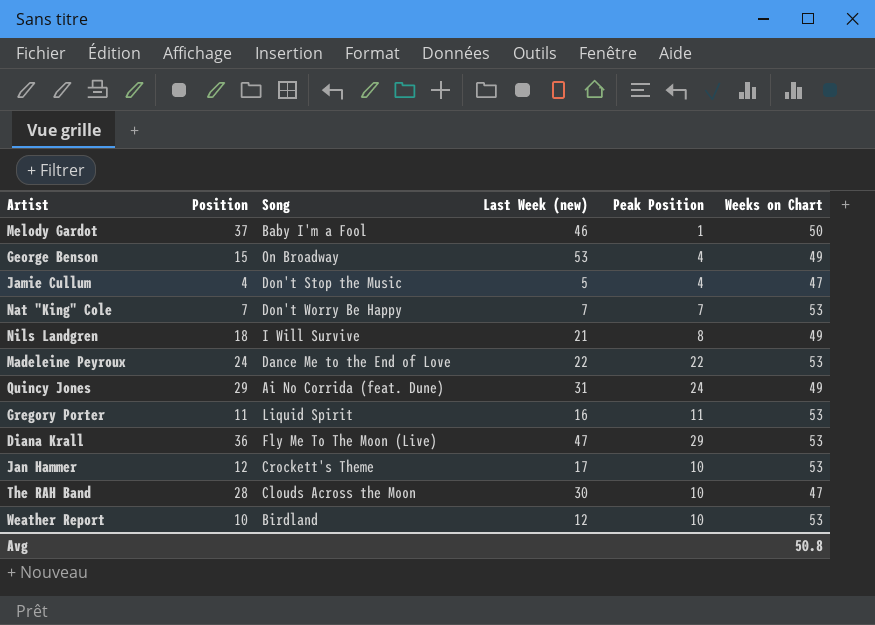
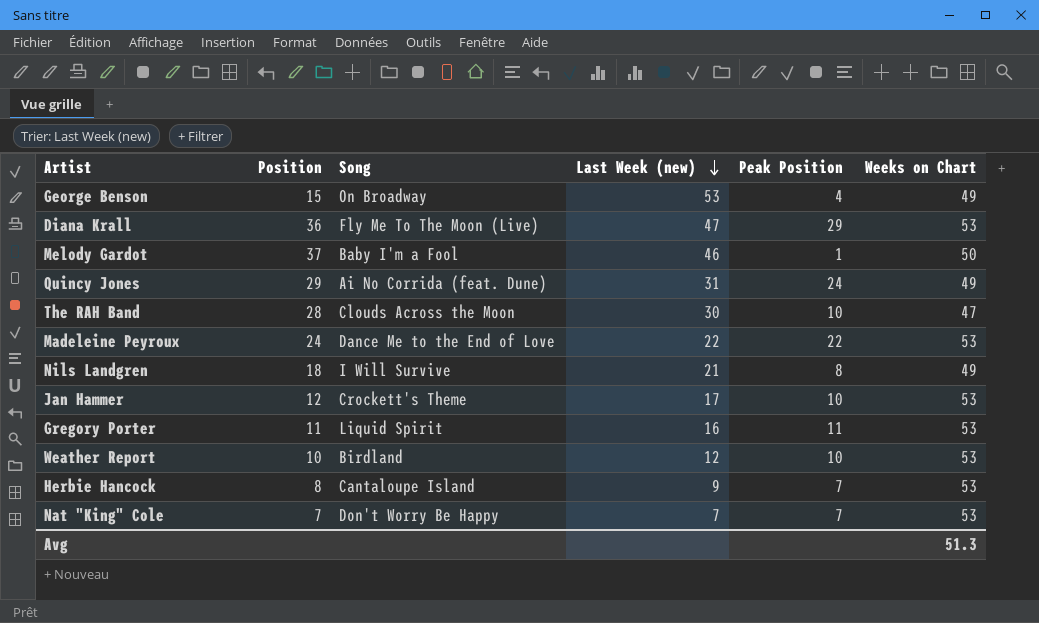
row order: none -> Last Week (new) descending
row Jamie Cullum: 4 | Don't Stop the Music | 5 | 4 | 47 -> none
row Herbie Hancock: none -> 8 | Cantaloupe Island | 9 | 7 | 53
Avg | Weeks on Chart: 50.8 -> 51.3

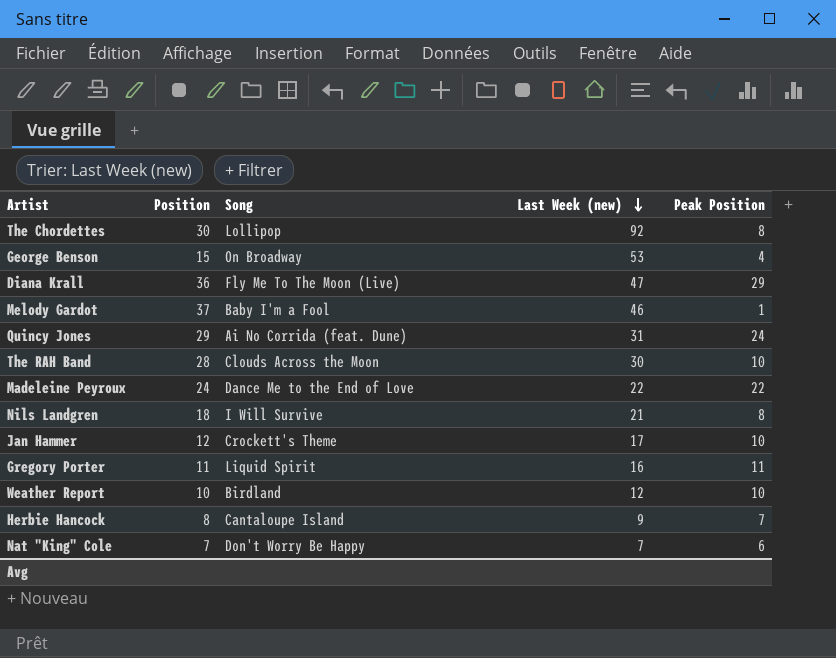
column Weeks on Chart | position: 6 -> none
row The Chordettes: none -> 30 | Lollipop | 92 | 8
Nat "King" Cole | Peak Position: 7 -> 6

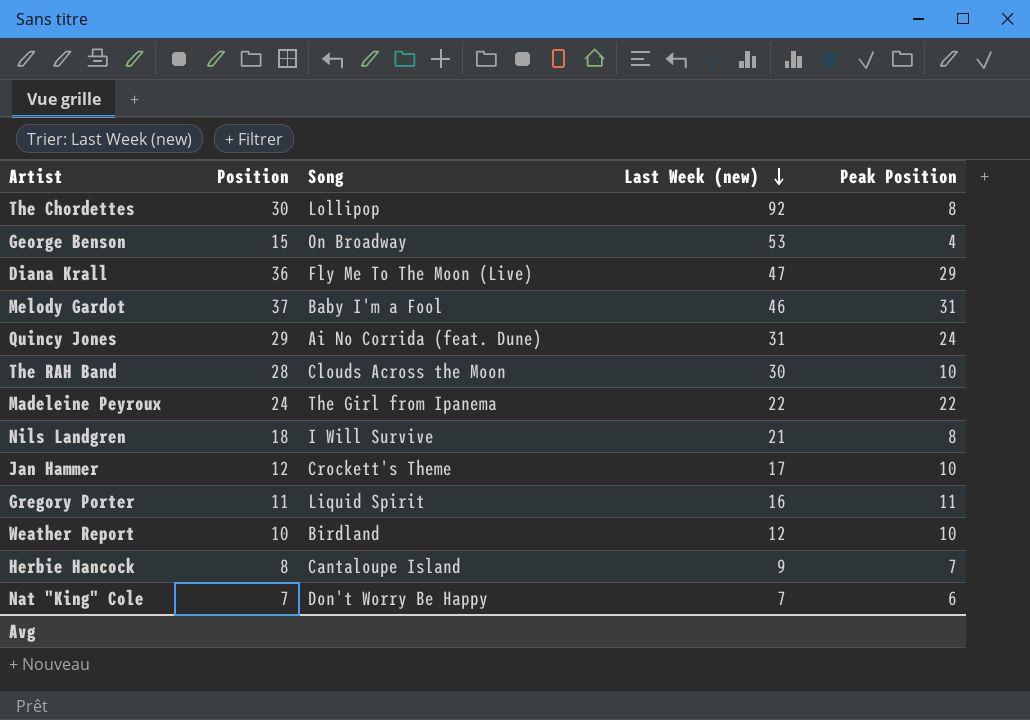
Melody Gardot | Peak Position: 1 -> 31
Madeleine Peyroux | Song: Dance Me to the End of Love -> The Girl from Ipanema

